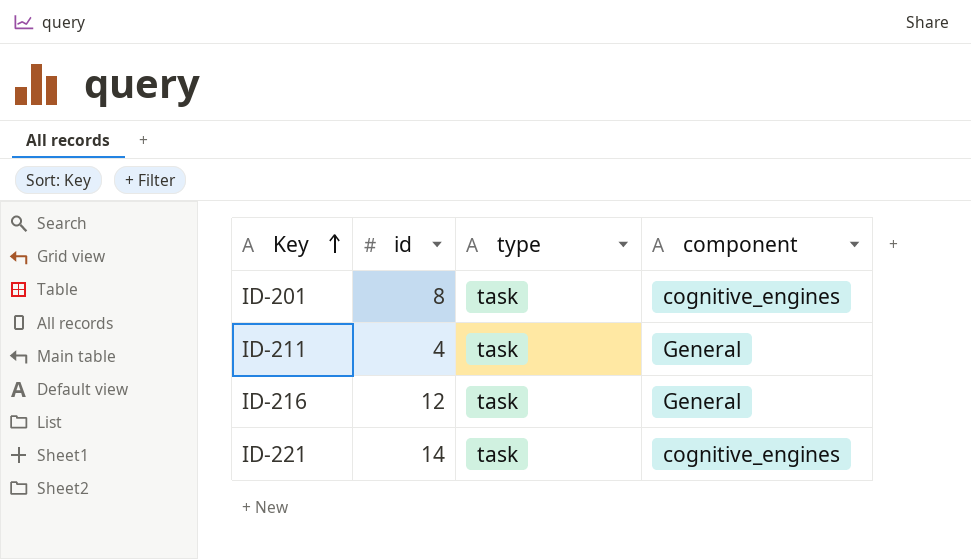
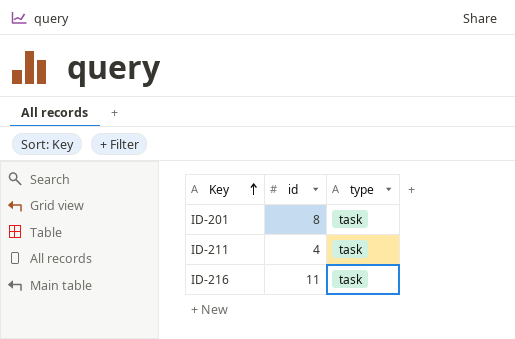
column component | position: 4 -> none
row ID-221: 14 | task | cognitive_engines -> none
ID-216 | id: 12 -> 11

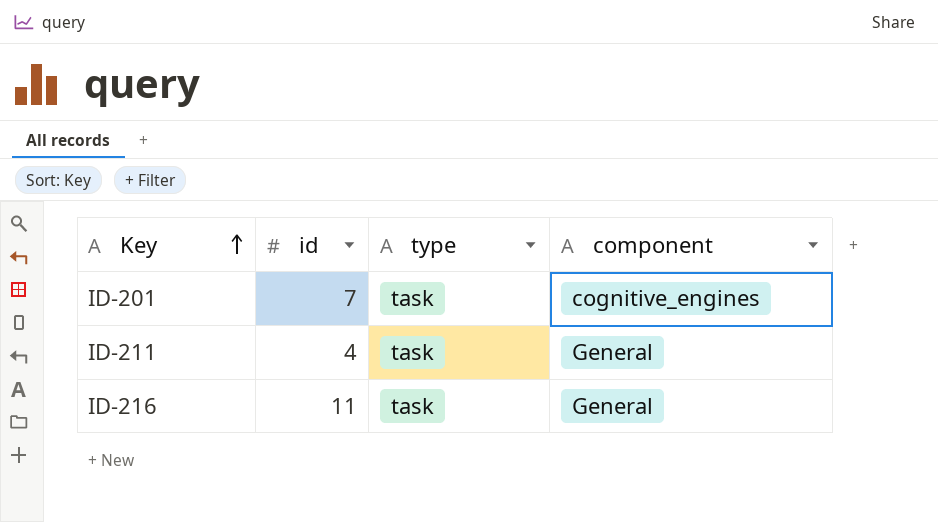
column component | position: none -> 4
ID-201 | id: 8 -> 7

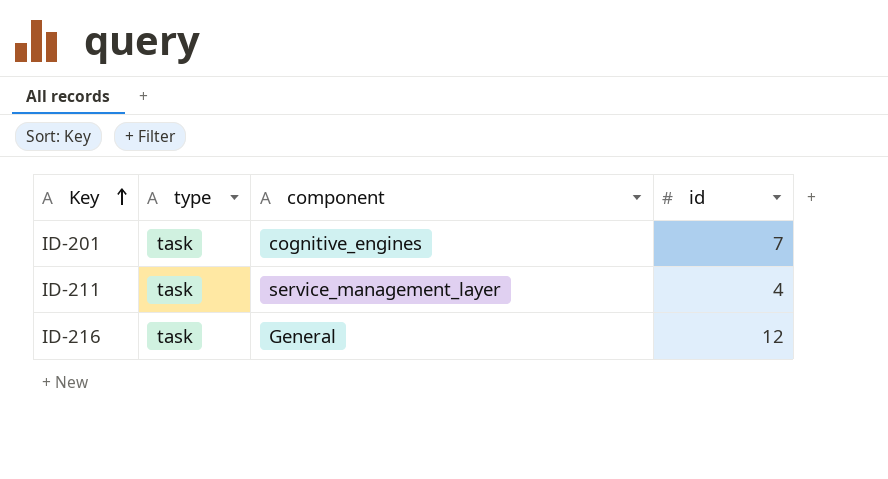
column id | position: 2 -> 4
ID-211 | component: General -> service_management_layer
ID-216 | id: 11 -> 12

